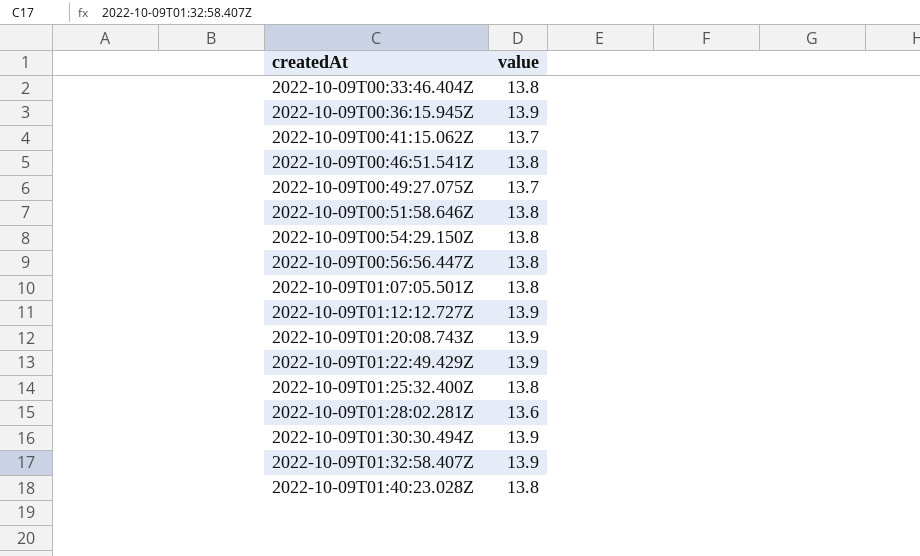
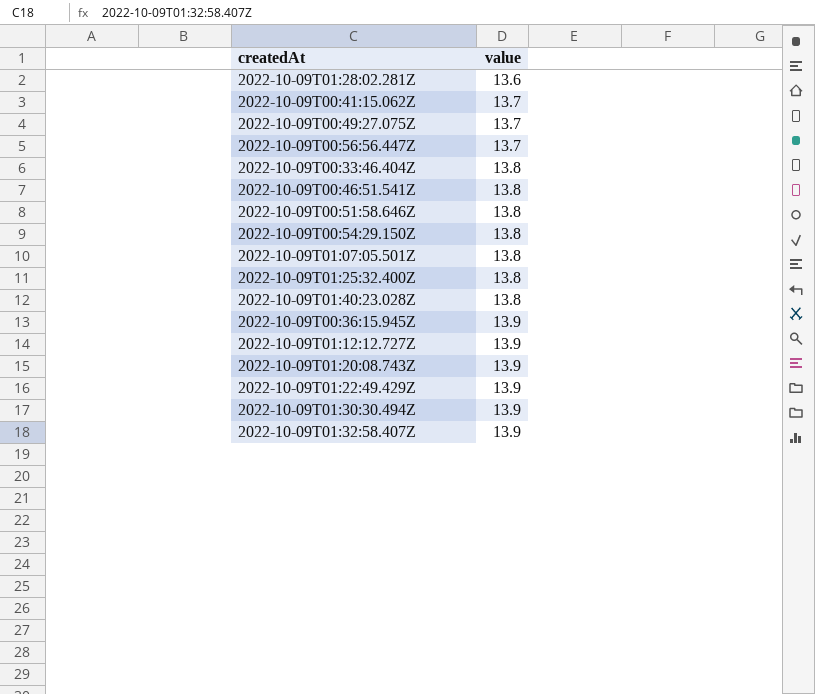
row order: createdAt ascending -> value ascending
2022-10-09T00:56:56.447Z | value: 13.8 -> 13.7

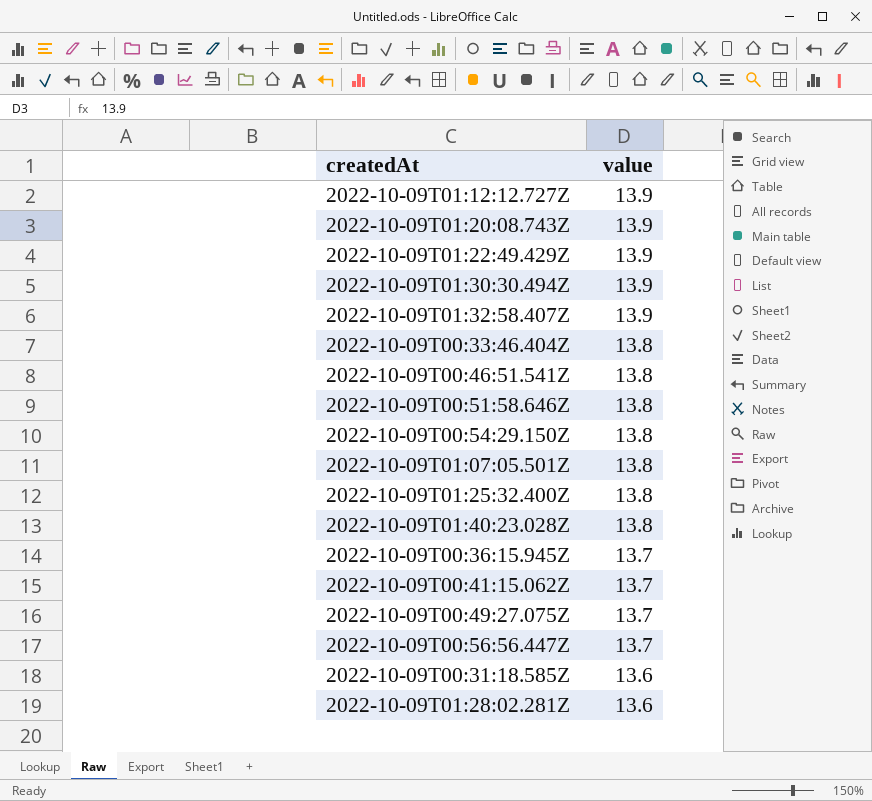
row order: value ascending -> value descending
2022-10-09T00:36:15.945Z | value: 13.9 -> 13.7
row 2022-10-09T00:31:18.585Z: none -> 13.6

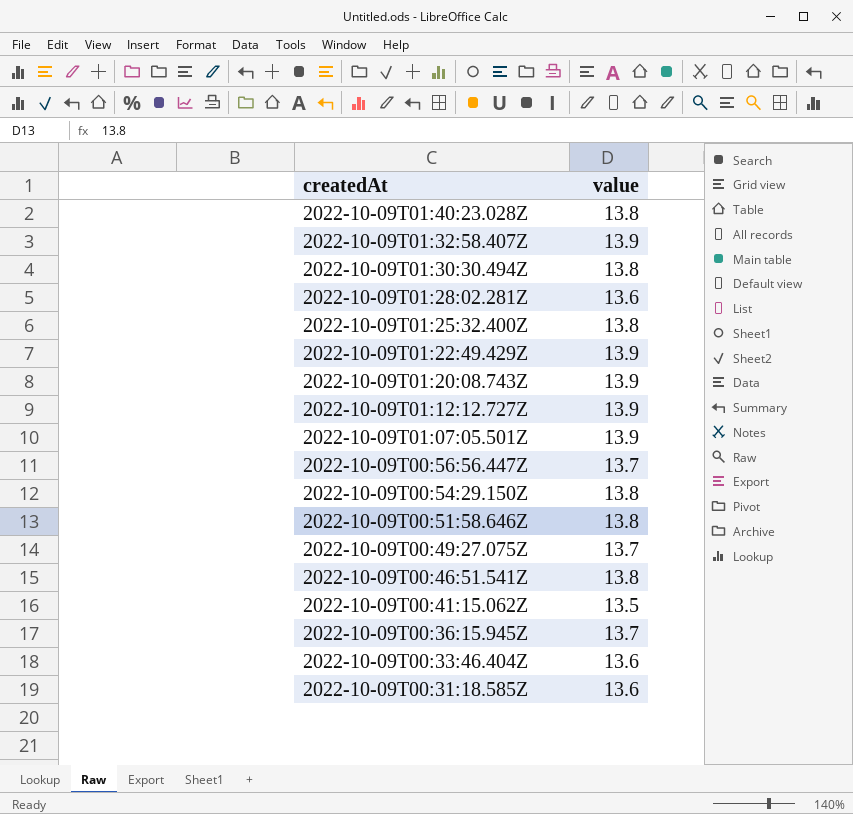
row order: value descending -> createdAt descending
2022-10-09T01:30:30.494Z | value: 13.9 -> 13.8
2022-10-09T01:07:05.501Z | value: 13.8 -> 13.9
2022-10-09T00:41:15.062Z | value: 13.7 -> 13.5
2022-10-09T00:33:46.404Z | value: 13.8 -> 13.6

